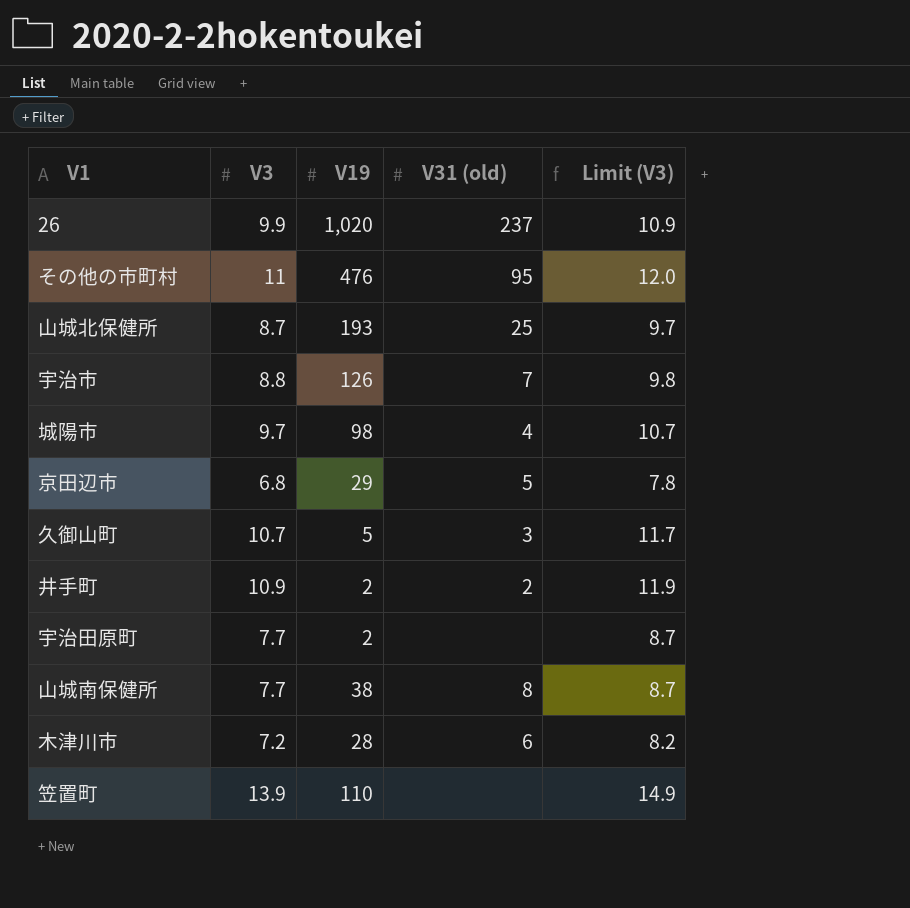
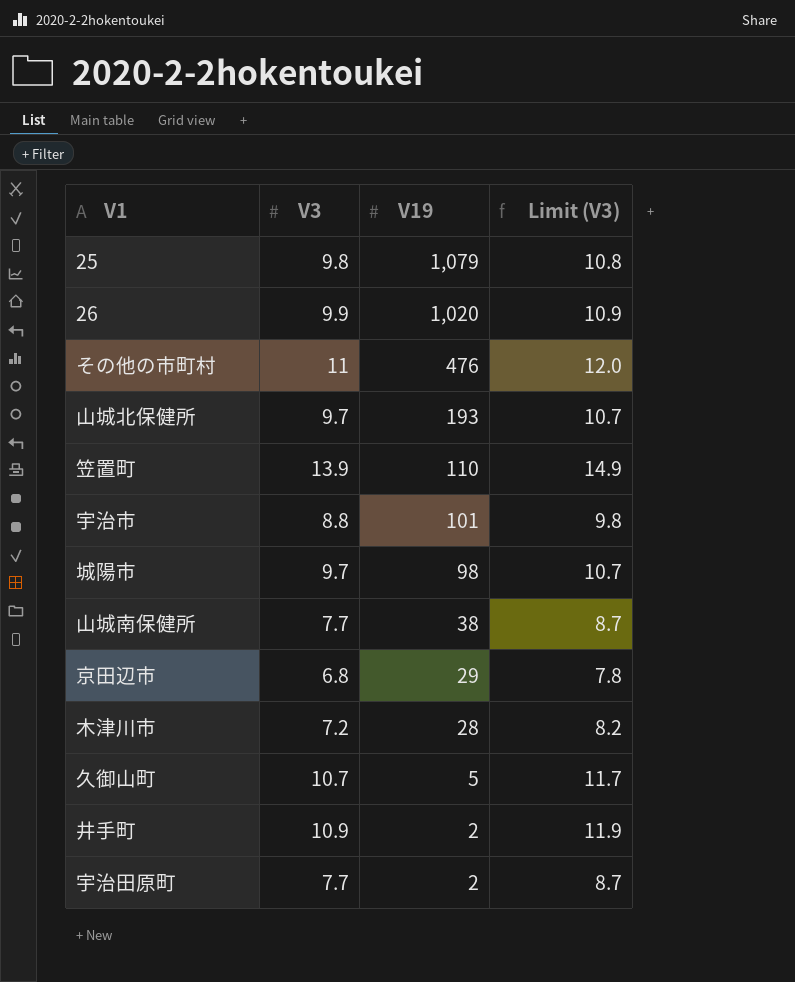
row order: none -> V19 descending
column V31 (old) | position: 4 -> none
row 25: none -> 9.8 | 1,079 | 10.8
山城北保健所 | V3: 8.7 -> 9.7
山城北保健所 | Limit (V3): 9.7 -> 10.7
宇治市 | V19: 126 -> 101

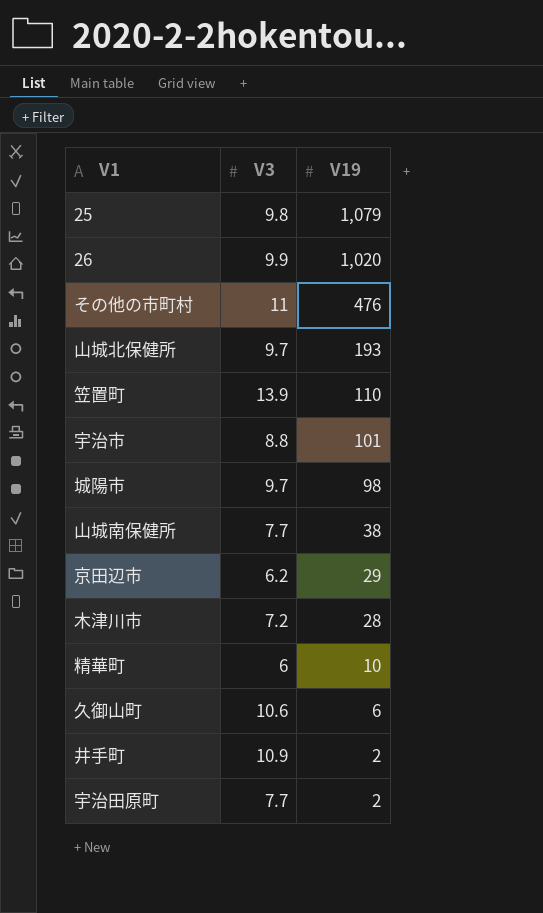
column Limit (V3) | formula: [V3] + 1 -> none
京田辺市 | V3: 6.8 -> 6.2
row 精華町: none -> 6 | 10
久御山町 | V3: 10.7 -> 10.6
久御山町 | V19: 5 -> 6

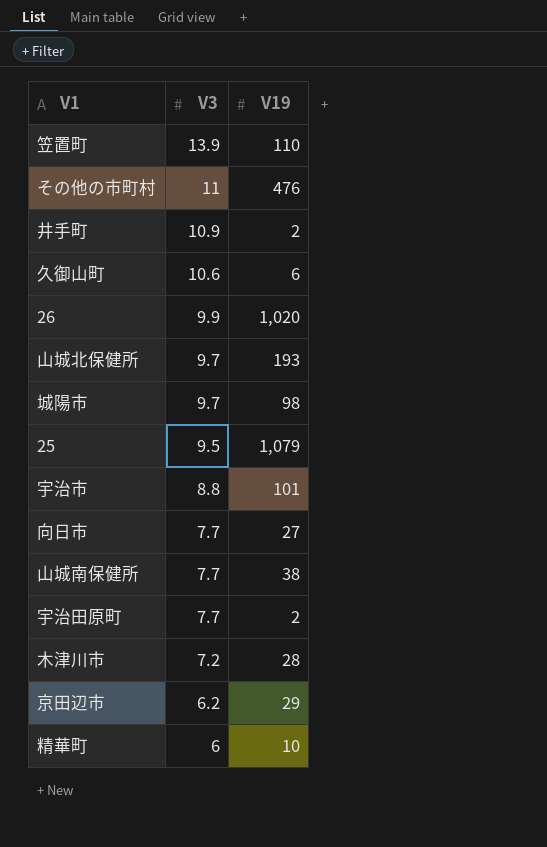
row order: V19 descending -> V3 descending
25 | V3: 9.8 -> 9.5
row 向日市: none -> 7.7 | 27

